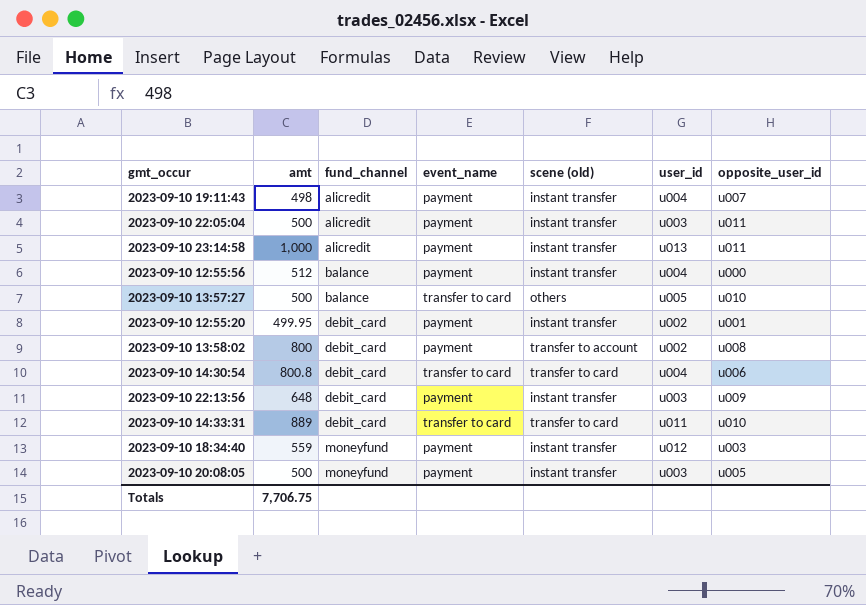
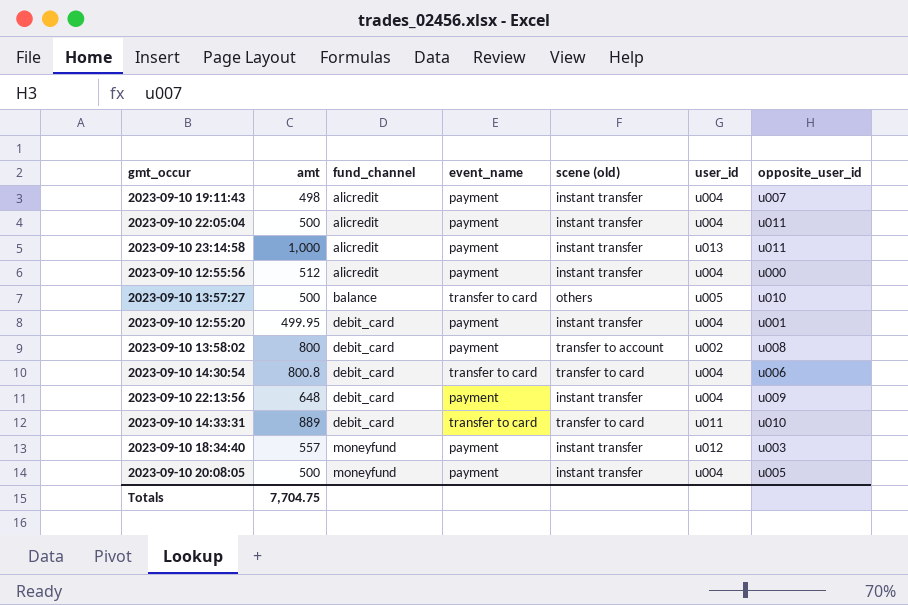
2023-09-10 22:05:04 | user_id: u003 -> u004
2023-09-10 12:55:56 | fund_channel: balance -> alicredit
2023-09-10 12:55:20 | user_id: u002 -> u004
2023-09-10 22:13:56 | user_id: u003 -> u004
2023-09-10 18:34:40 | amt: 559 -> 557
2023-09-10 20:08:05 | user_id: u003 -> u004
Totals | amt: 7,706.75 -> 7,704.75

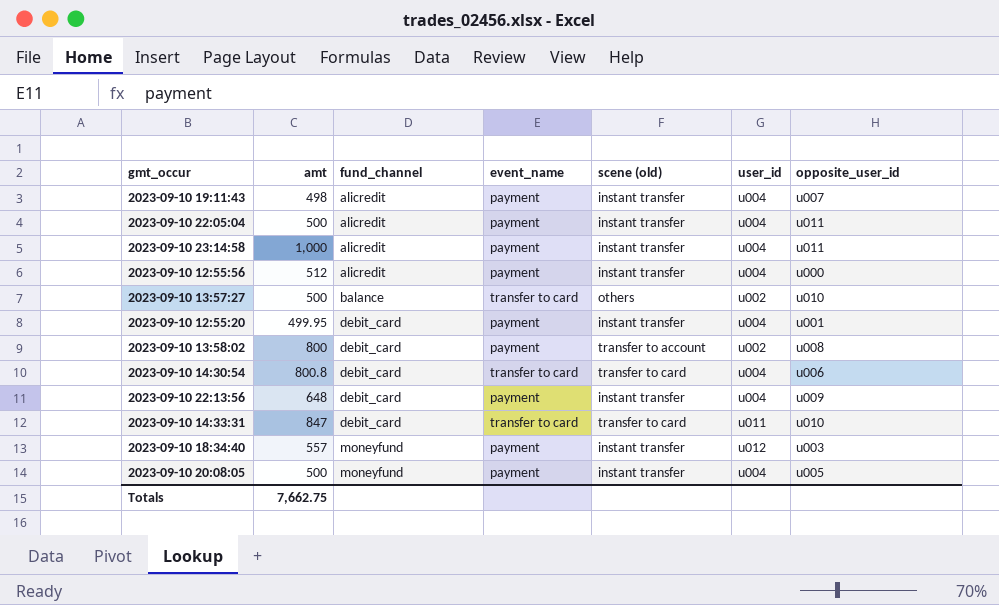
2023-09-10 23:14:58 | user_id: u013 -> u004
2023-09-10 13:57:27 | user_id: u005 -> u002
2023-09-10 14:33:31 | amt: 889 -> 847
Totals | amt: 7,704.75 -> 7,662.75

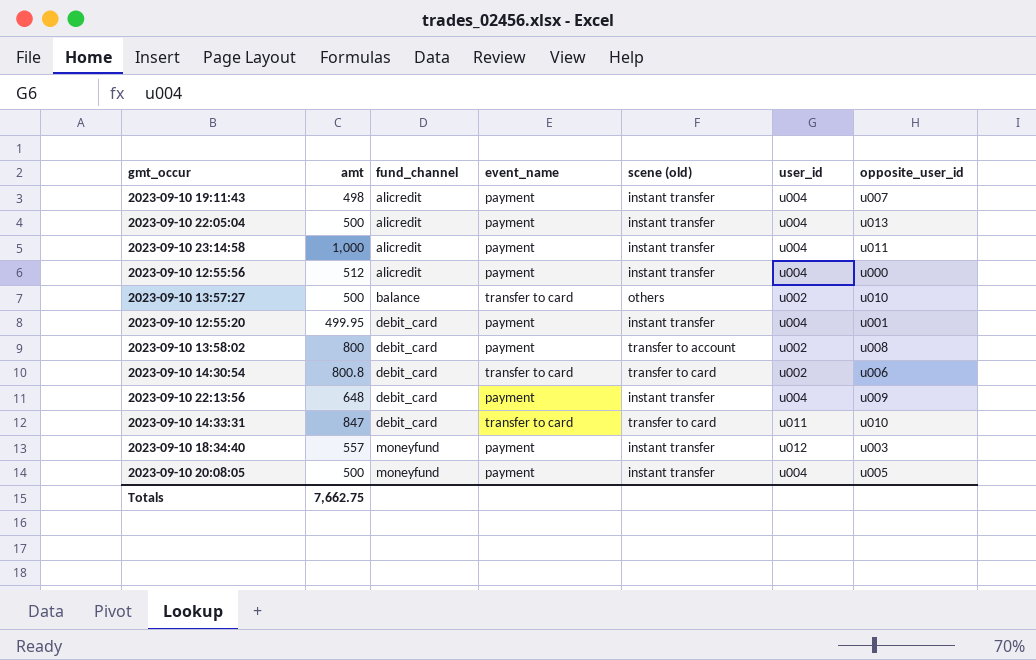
2023-09-10 22:05:04 | opposite_user_id: u011 -> u013
2023-09-10 14:30:54 | user_id: u004 -> u002

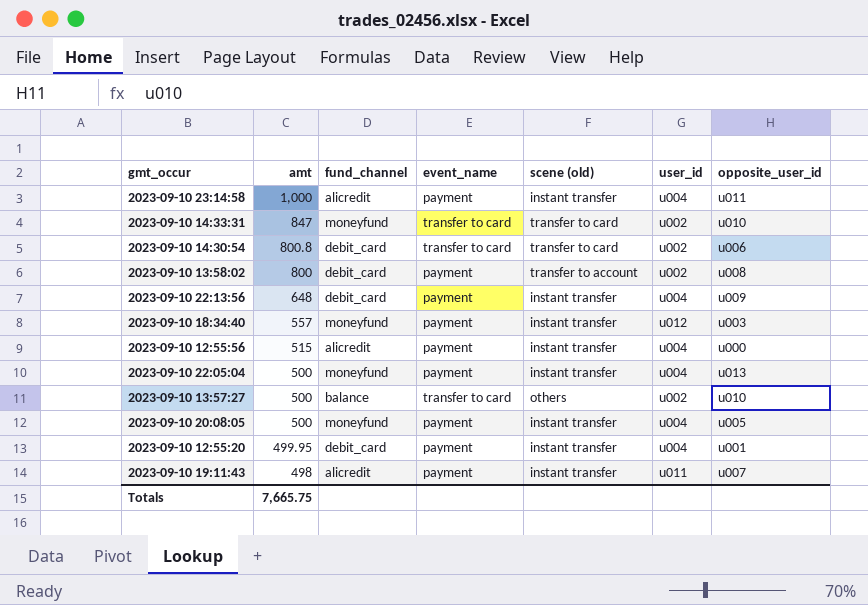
row order: fund_channel ascending -> amt descending
2023-09-10 14:33:31 | fund_channel: debit_card -> moneyfund
2023-09-10 14:33:31 | user_id: u011 -> u002
2023-09-10 12:55:56 | amt: 512 -> 515
2023-09-10 22:05:04 | fund_channel: alicredit -> moneyfund
2023-09-10 19:11:43 | user_id: u004 -> u011
Totals | amt: 7,662.75 -> 7,665.75

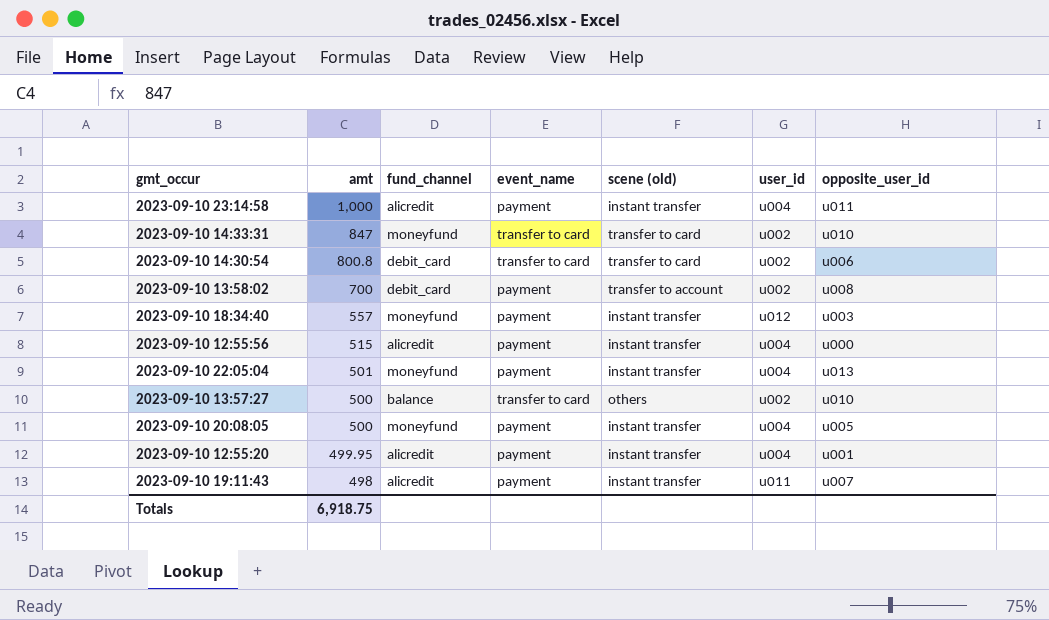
row 2023-09-10 22:13:56: 648 | debit_card | payment | instant transfer | u004 | u009 -> none
2023-09-10 13:58:02 | amt: 800 -> 700
2023-09-10 22:05:04 | amt: 500 -> 501
2023-09-10 12:55:20 | fund_channel: debit_card -> alicredit
Totals | amt: 7,665.75 -> 6,918.75

